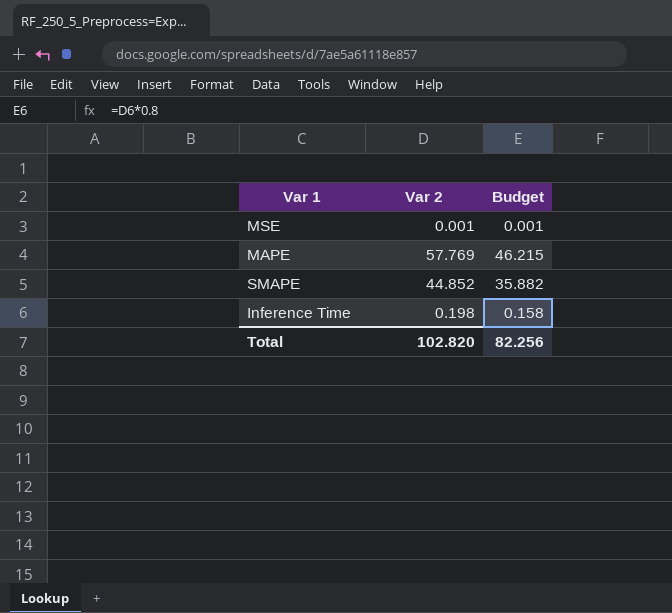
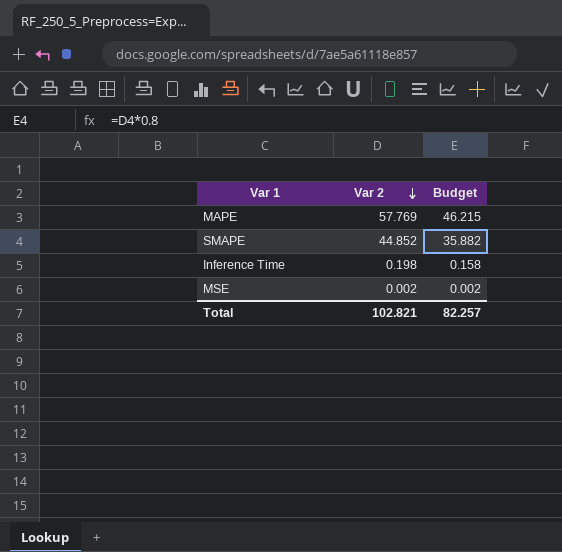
row order: none -> Var 2 descending
MSE | Var 2: 0.001 -> 0.002
MSE | Budget: 0.001 -> 0.002
Total | Var 2: 102.820 -> 102.821
Total | Budget: 82.256 -> 82.257

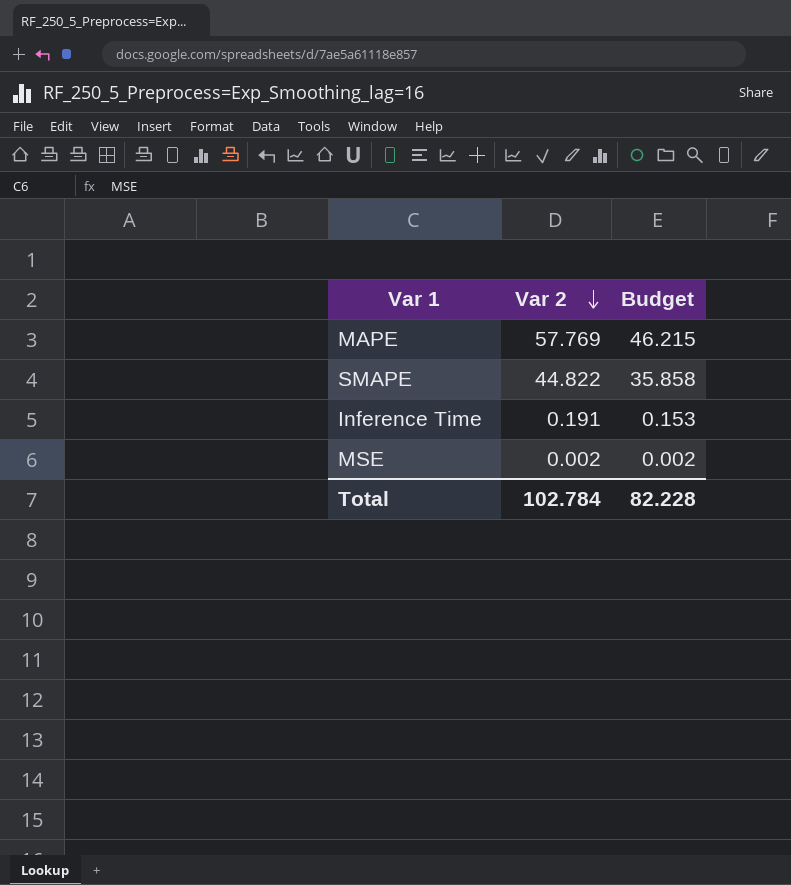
SMAPE | Var 2: 44.852 -> 44.822
SMAPE | Budget: 35.882 -> 35.858
Inference Time | Var 2: 0.198 -> 0.191
Inference Time | Budget: 0.158 -> 0.153
Total | Var 2: 102.821 -> 102.784
Total | Budget: 82.257 -> 82.228

